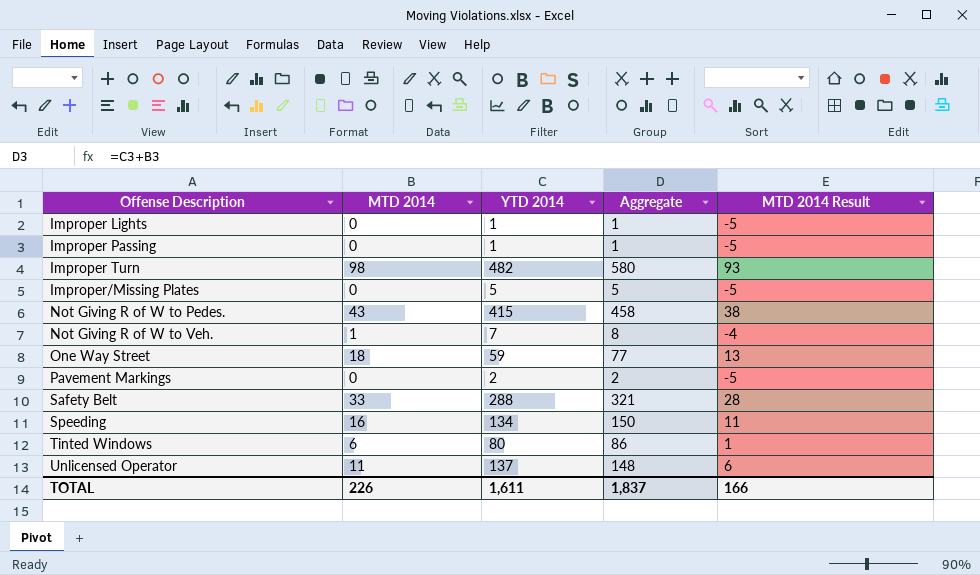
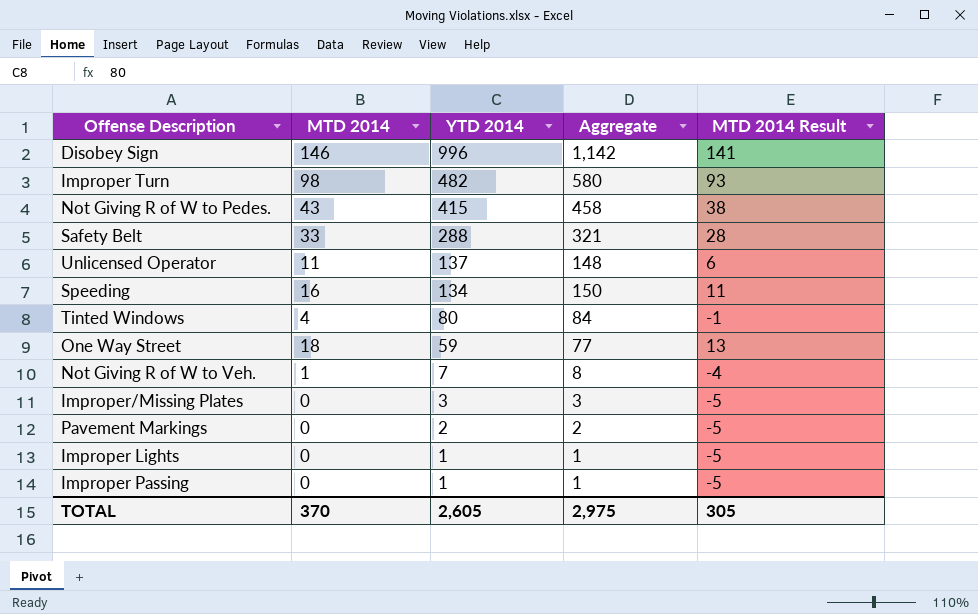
row order: Offense Description ascending -> YTD 2014 descending
row Disobey Sign: none -> 146 | 996 | 1,142 | 141
Tinted Windows | MTD 2014: 6 -> 4
Tinted Windows | Aggregate: 86 -> 84
Tinted Windows | MTD 2014 Result: 1 -> -1
Improper/Missing Plates | YTD 2014: 5 -> 3
Improper/Missing Plates | Aggregate: 5 -> 3
TOTAL | MTD 2014: 226 -> 370
TOTAL | YTD 2014: 1,611 -> 2,605
TOTAL | Aggregate: 1,837 -> 2,975
TOTAL | MTD 2014 Result: 166 -> 305

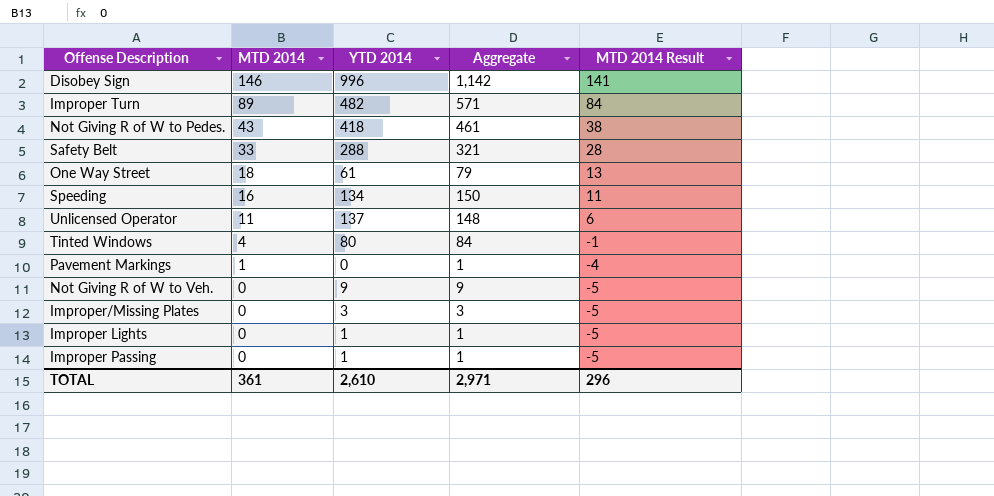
row order: YTD 2014 descending -> MTD 2014 descending
Improper Turn | MTD 2014: 98 -> 89
Improper Turn | Aggregate: 580 -> 571
Improper Turn | MTD 2014 Result: 93 -> 84
Not Giving R of W to Pedes. | YTD 2014: 415 -> 418
Not Giving R of W to Pedes. | Aggregate: 458 -> 461
One Way Street | YTD 2014: 59 -> 61
One Way Street | Aggregate: 77 -> 79
Pavement Markings | MTD 2014: 0 -> 1
Pavement Markings | YTD 2014: 2 -> 0
Pavement Markings | Aggregate: 2 -> 1
Pavement Markings | MTD 2014 Result: -5 -> -4
Not Giving R of W to Veh. | MTD 2014: 1 -> 0
Not Giving R of W to Veh. | YTD 2014: 7 -> 9
Not Giving R of W to Veh. | Aggregate: 8 -> 9
Not Giving R of W to Veh. | MTD 2014 Result: -4 -> -5
TOTAL | MTD 2014: 370 -> 361
TOTAL | YTD 2014: 2,605 -> 2,610
TOTAL | Aggregate: 2,975 -> 2,971
TOTAL | MTD 2014 Result: 305 -> 296

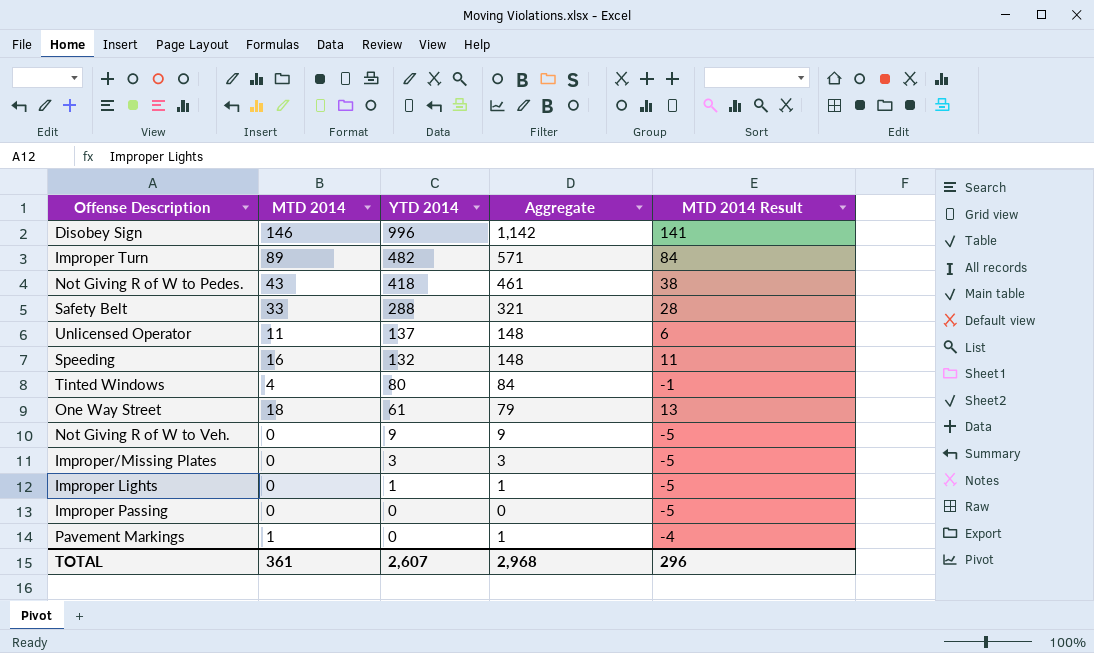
row order: MTD 2014 descending -> YTD 2014 descending
Speeding | YTD 2014: 134 -> 132
Speeding | Aggregate: 150 -> 148
Improper Passing | YTD 2014: 1 -> 0
Improper Passing | Aggregate: 1 -> 0
TOTAL | YTD 2014: 2,610 -> 2,607
TOTAL | Aggregate: 2,971 -> 2,968

